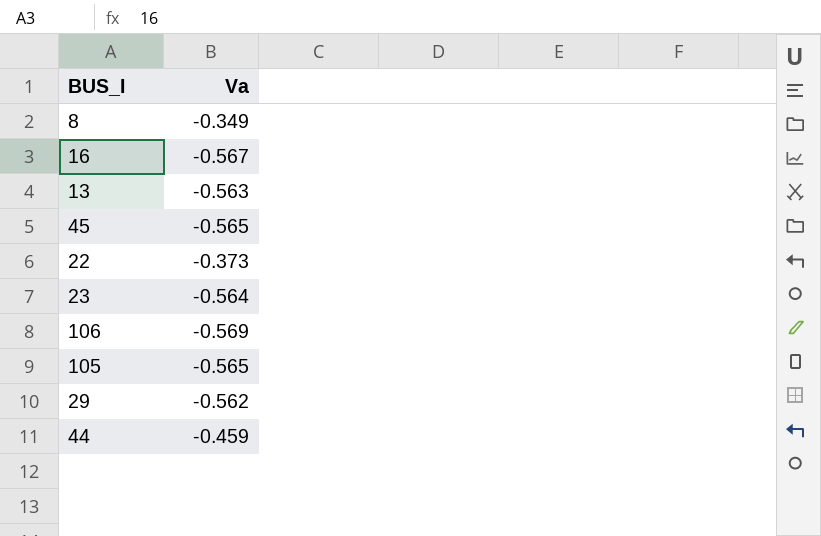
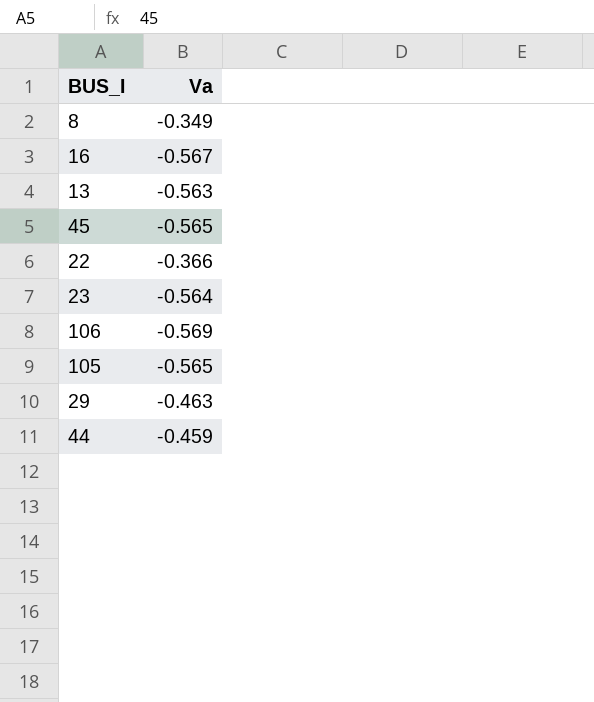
22 | Va: -0.373 -> -0.366
29 | Va: -0.562 -> -0.463

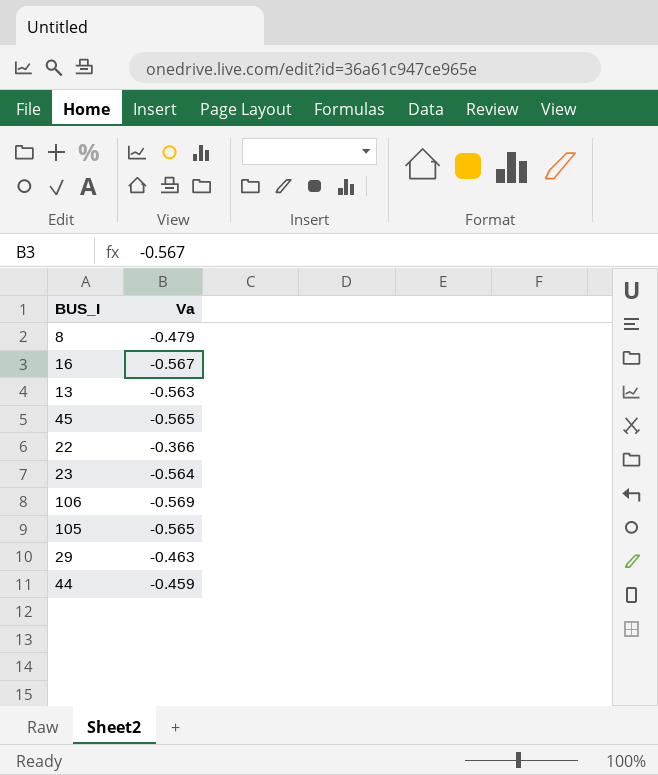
8 | Va: -0.349 -> -0.479

